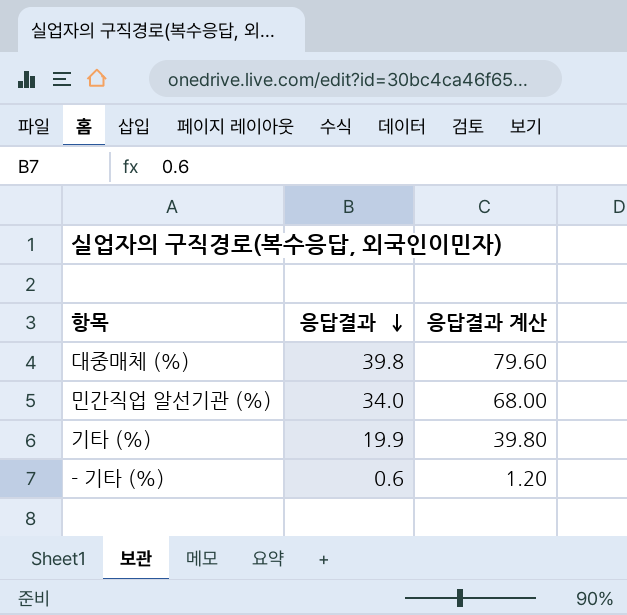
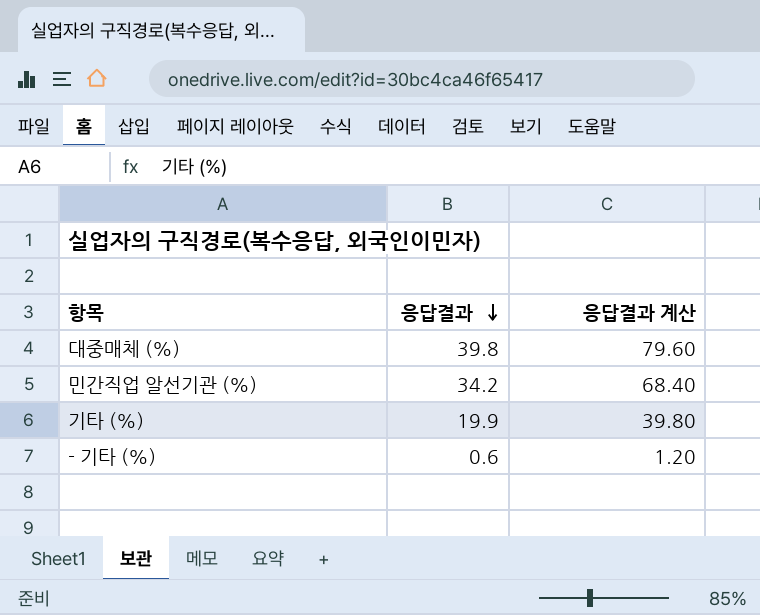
민간직업 알선기관 (%) | 응답결과: 34.0 -> 34.2
민간직업 알선기관 (%) | 응답결과 계산: 68.00 -> 68.40

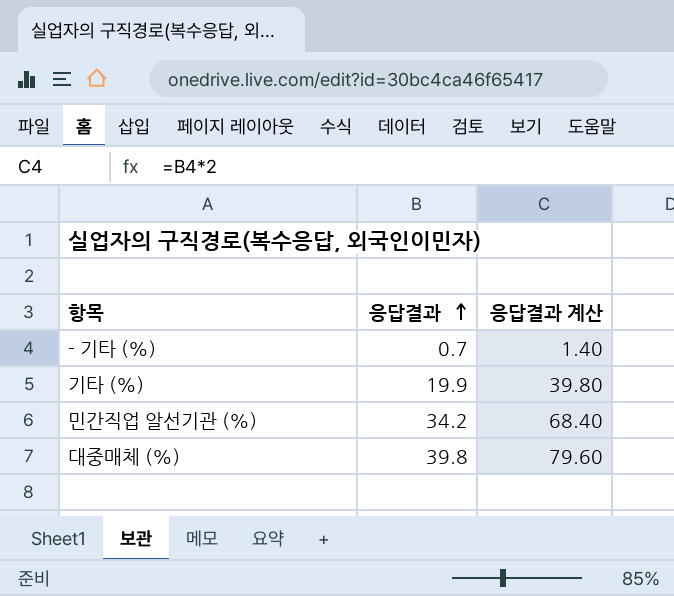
row order: 응답결과 descending -> 응답결과 ascending
- 기타 (%) | 응답결과: 0.6 -> 0.7
- 기타 (%) | 응답결과 계산: 1.20 -> 1.40

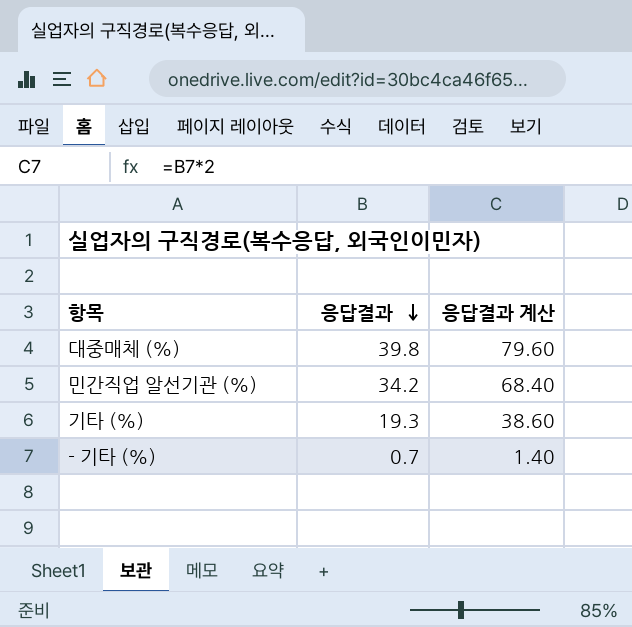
row order: 응답결과 ascending -> 응답결과 descending
기타 (%) | 응답결과: 19.9 -> 19.3
기타 (%) | 응답결과 계산: 39.80 -> 38.60

